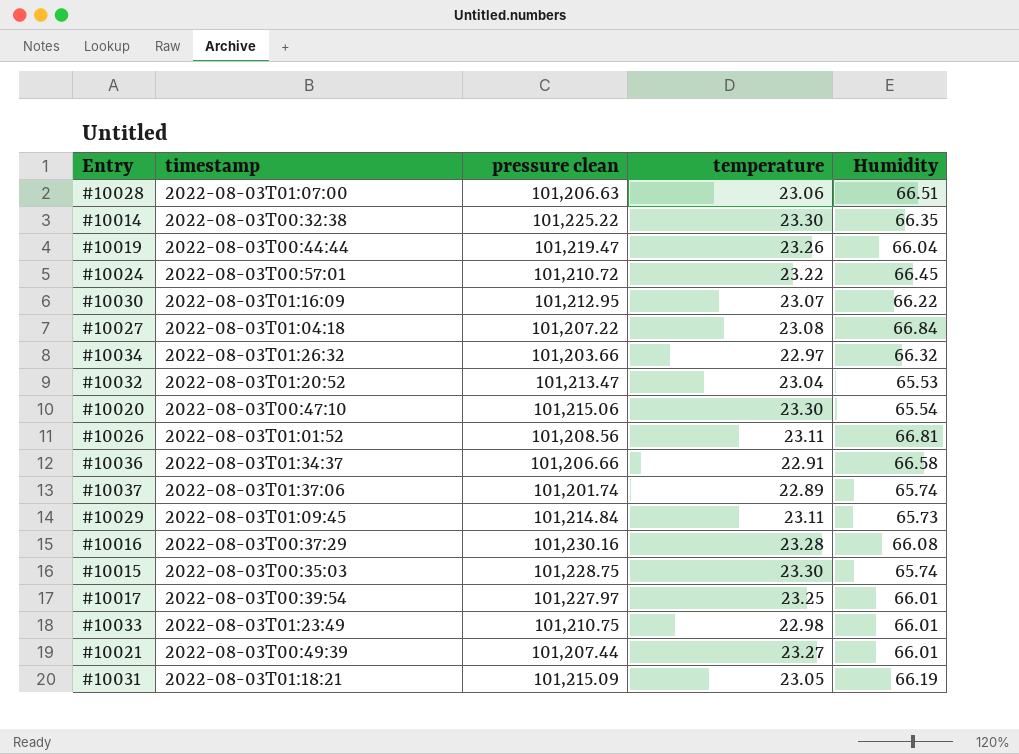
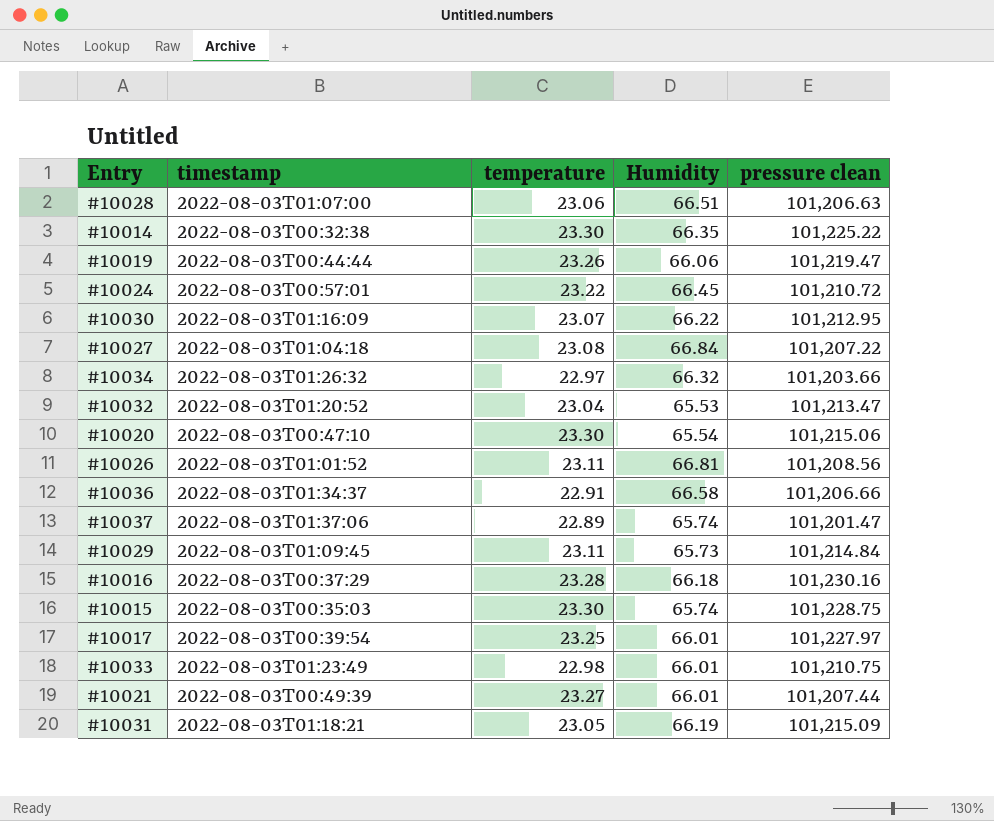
column pressure clean | position: 3 -> 5
#10019 | Humidity: 66.04 -> 66.06
#10037 | pressure clean: 101,201.74 -> 101,201.47
#10016 | Humidity: 66.08 -> 66.18

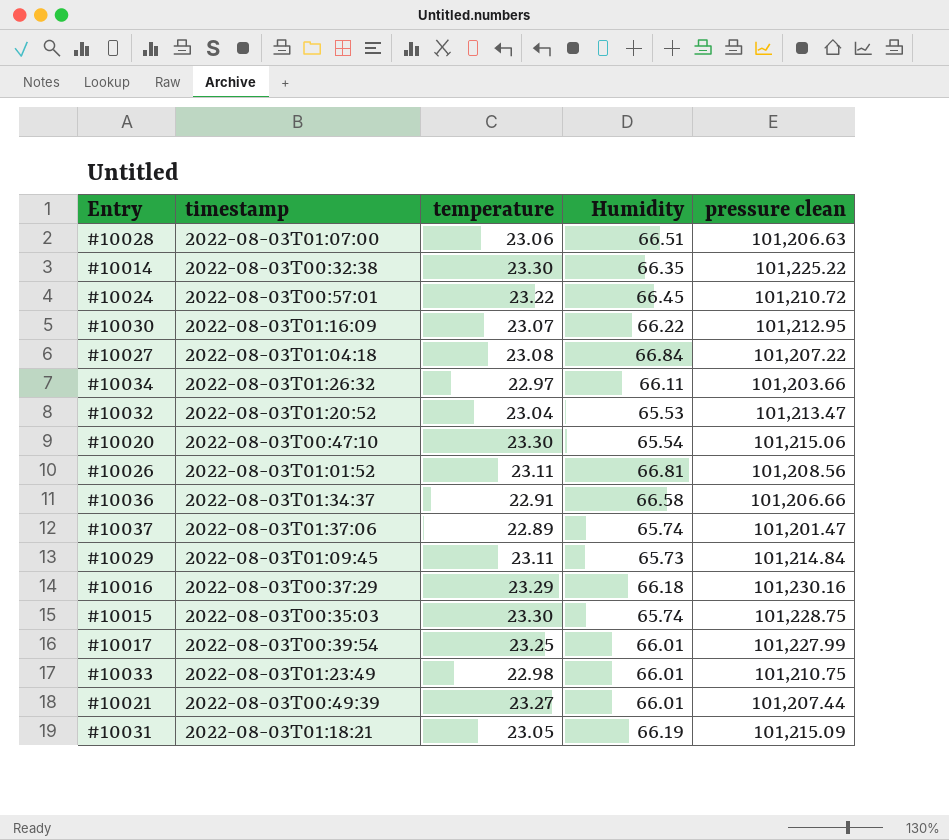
row #10019: 2022-08-03T00:44:44 | 23.26 | 66.06 | 101,219.47 -> none
#10034 | Humidity: 66.32 -> 66.11
#10016 | temperature: 23.28 -> 23.29
#10017 | pressure clean: 101,227.97 -> 101,227.99

